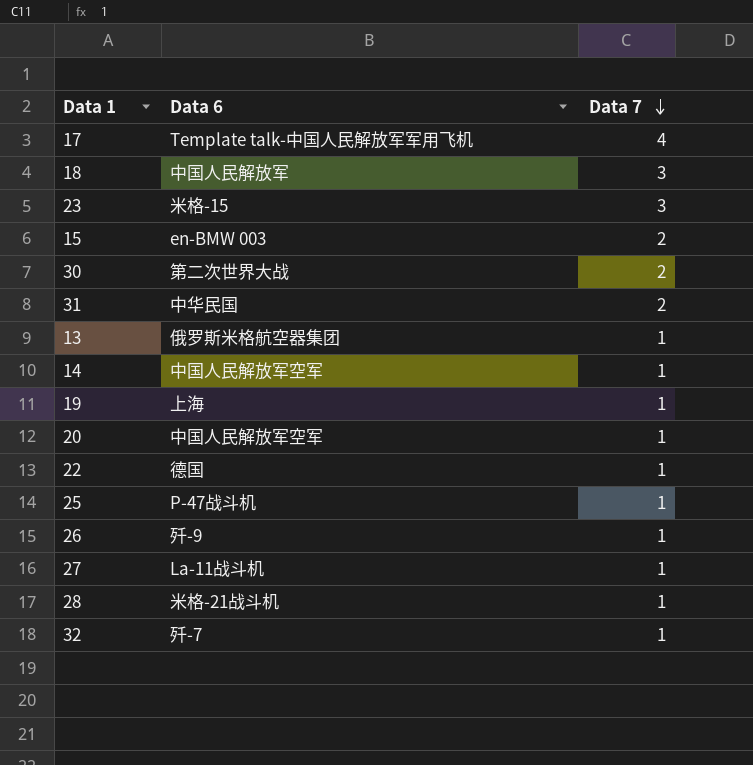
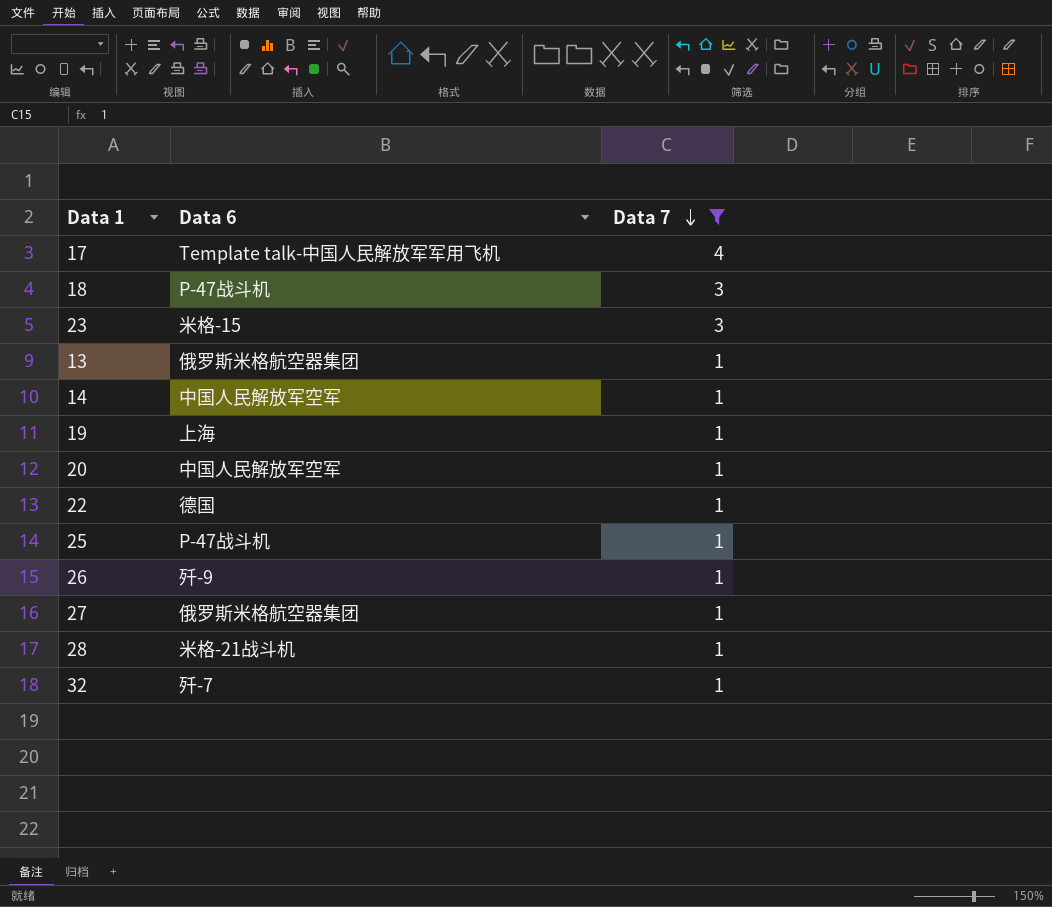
filter: none -> Data 7 != 2
18 | Data 6: 中国人民解放军 -> P-47战斗机
27 | Data 6: La-11战斗机 -> 俄罗斯米格航空器集团

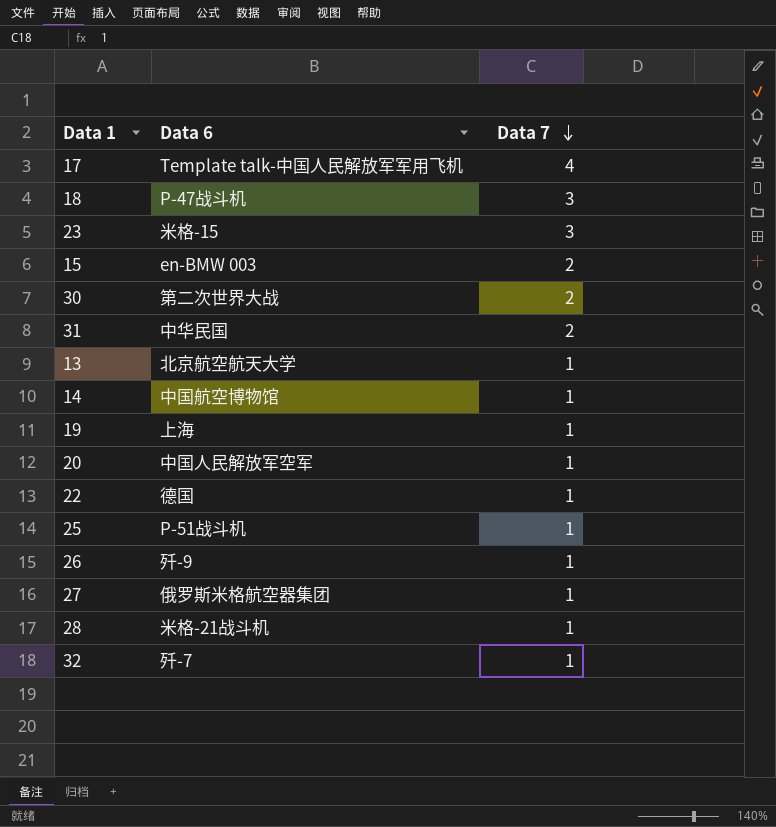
filter: Data 7 != 2 -> none
13 | Data 6: 俄罗斯米格航空器集团 -> 北京航空航天大学
14 | Data 6: 中国人民解放军空军 -> 中国航空博物馆
25 | Data 6: P-47战斗机 -> P-51战斗机

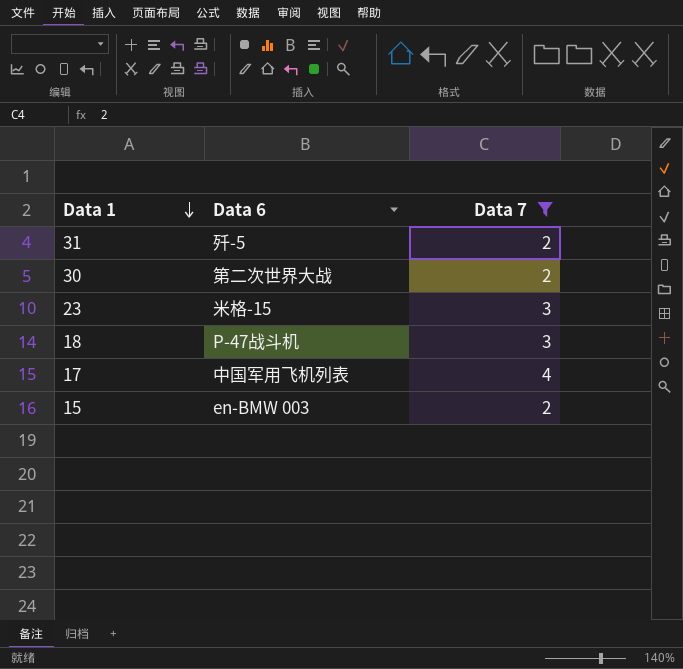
filter: none -> Data 7 != 1
row order: Data 7 descending -> Data 1 descending
31 | Data 6: 中华民国 -> 歼-5
17 | Data 6: Template talk-中国人民解放军军用飞机 -> 中国军用飞机列表

